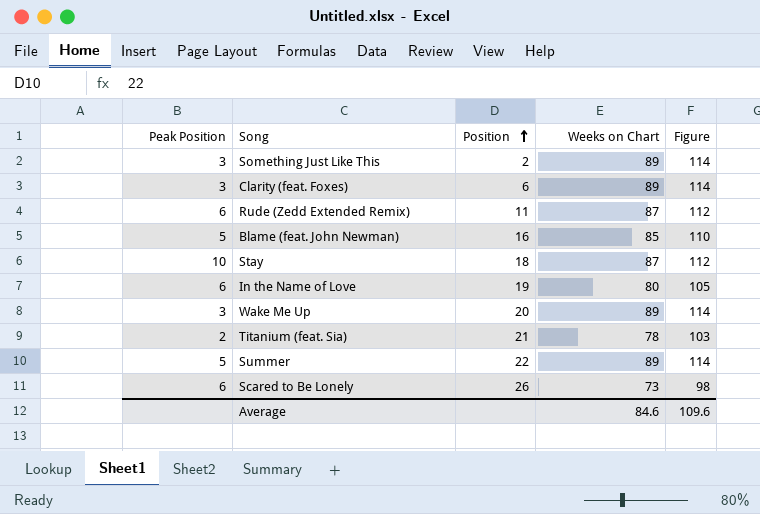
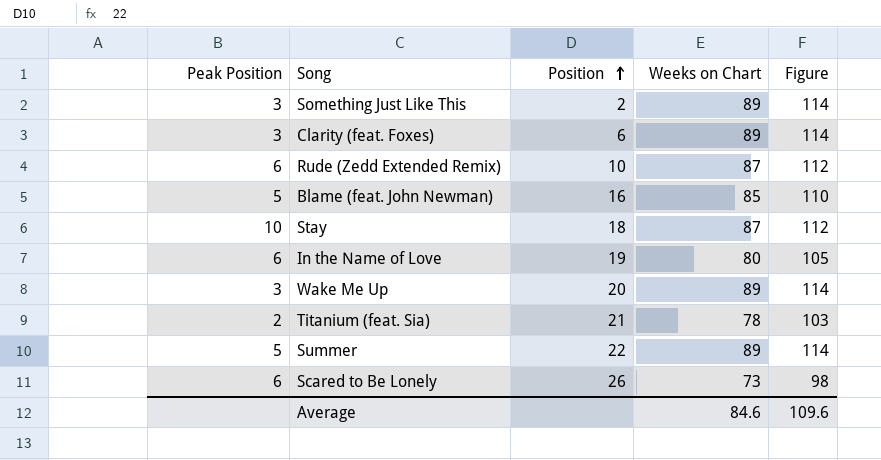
Rude (Zedd Extended Remix) | Position: 11 -> 10

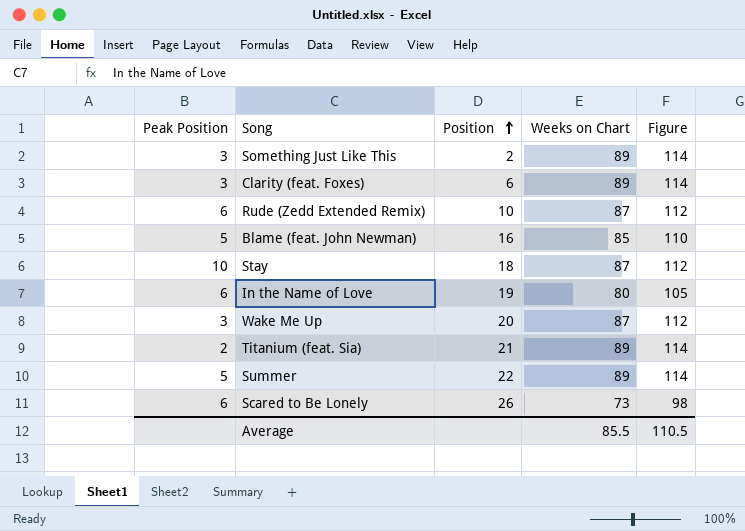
Wake Me Up | Weeks on Chart: 89 -> 87
Wake Me Up | Figure: 114 -> 112
Titanium (feat. Sia) | Weeks on Chart: 78 -> 89
Titanium (feat. Sia) | Figure: 103 -> 114
Average | Weeks on Chart: 84.6 -> 85.5
Average | Figure: 109.6 -> 110.5

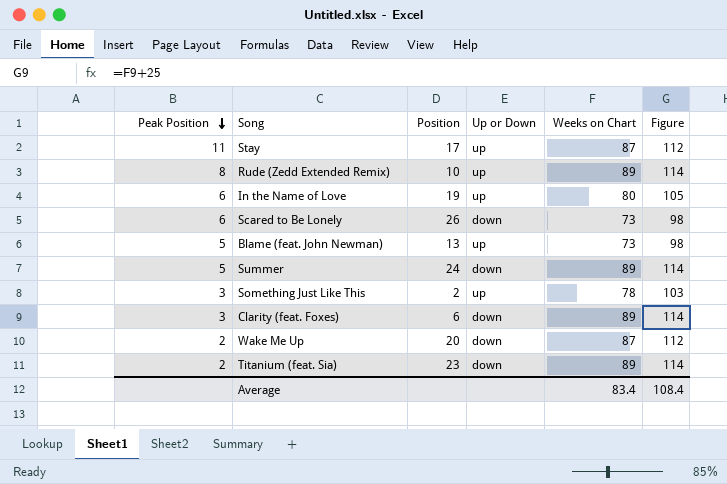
row order: Position ascending -> Peak Position descending
column Up or Down | position: none -> 4
Stay | Peak Position: 10 -> 11
Stay | Position: 18 -> 17
Rude (Zedd Extended Remix) | Peak Position: 6 -> 8
Rude (Zedd Extended Remix) | Weeks on Chart: 87 -> 89
Rude (Zedd Extended Remix) | Figure: 112 -> 114
Blame (feat. John Newman) | Position: 16 -> 13
Blame (feat. John Newman) | Weeks on Chart: 85 -> 73
Blame (feat. John Newman) | Figure: 110 -> 98
Summer | Position: 22 -> 24
Something Just Like This | Weeks on Chart: 89 -> 78
Something Just Like This | Figure: 114 -> 103
Wake Me Up | Peak Position: 3 -> 2
Titanium (feat. Sia) | Position: 21 -> 23
Average | Weeks on Chart: 85.5 -> 83.4
Average | Figure: 110.5 -> 108.4

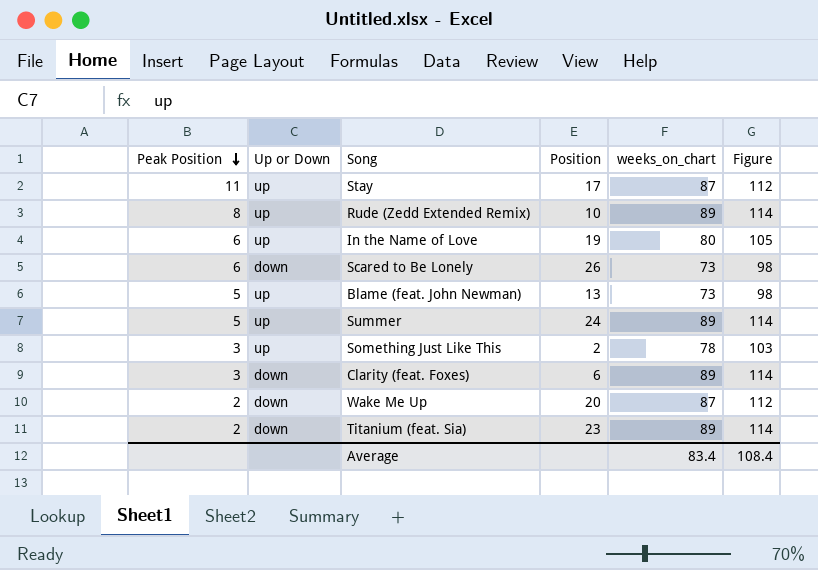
column Up or Down | position: 4 -> 2
column name: Weeks on Chart -> weeks_on_chart
Summer | Up or Down: down -> up

